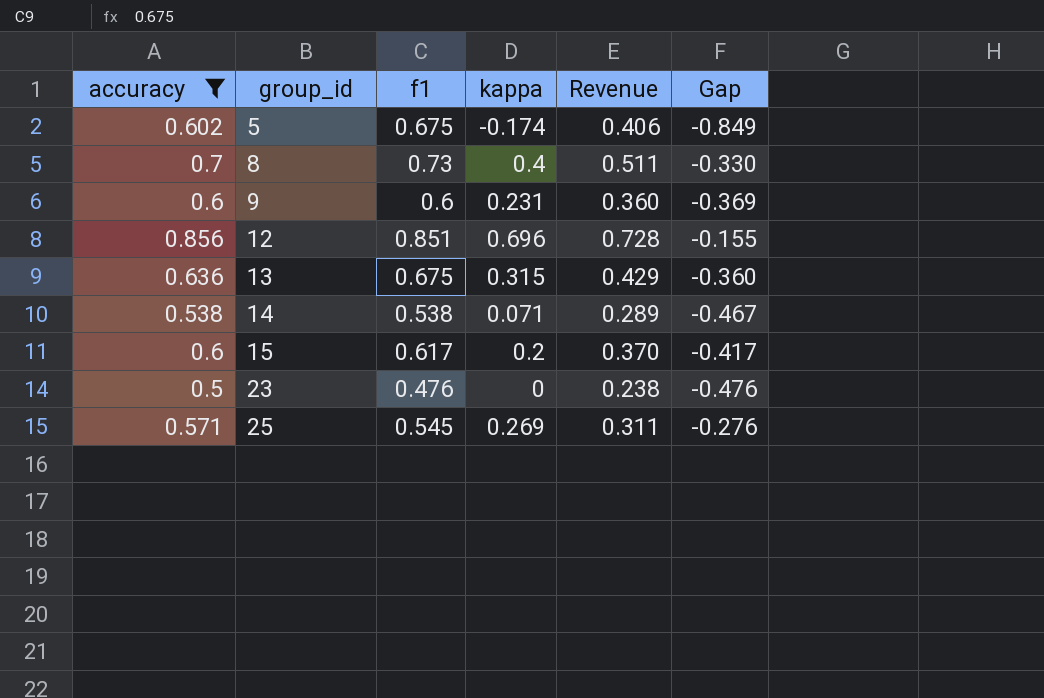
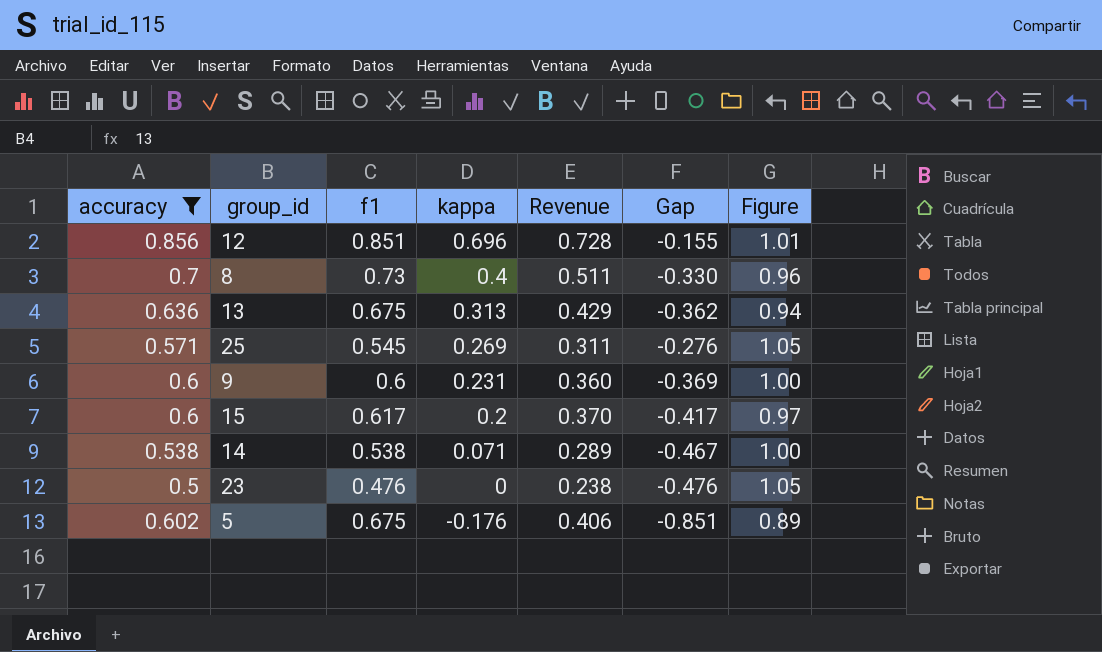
row order: group_id ascending -> kappa descending
column Figure | formula: none -> [accuracy] / [f1]
13 | kappa: 0.315 -> 0.313
13 | Gap: -0.360 -> -0.362
5 | kappa: -0.174 -> -0.176
5 | Gap: -0.849 -> -0.851

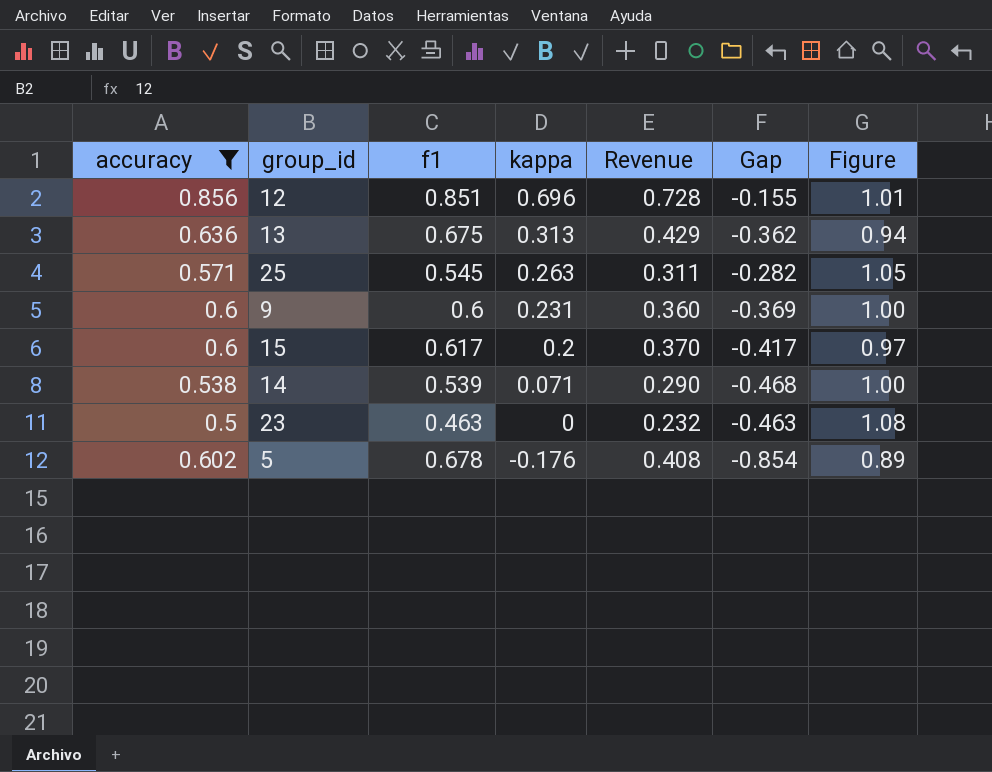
row 8: 0.7 | 0.73 | 0.4 | 0.511 | -0.330 | 0.96 -> none
25 | kappa: 0.269 -> 0.263
25 | Gap: -0.276 -> -0.282
14 | f1: 0.538 -> 0.539
14 | Revenue: 0.289 -> 0.290
14 | Gap: -0.467 -> -0.468
23 | f1: 0.476 -> 0.463
23 | Revenue: 0.238 -> 0.232
23 | Gap: -0.476 -> -0.463
23 | Figure: 1.05 -> 1.08
5 | f1: 0.675 -> 0.678
5 | Revenue: 0.406 -> 0.408
5 | Gap: -0.851 -> -0.854

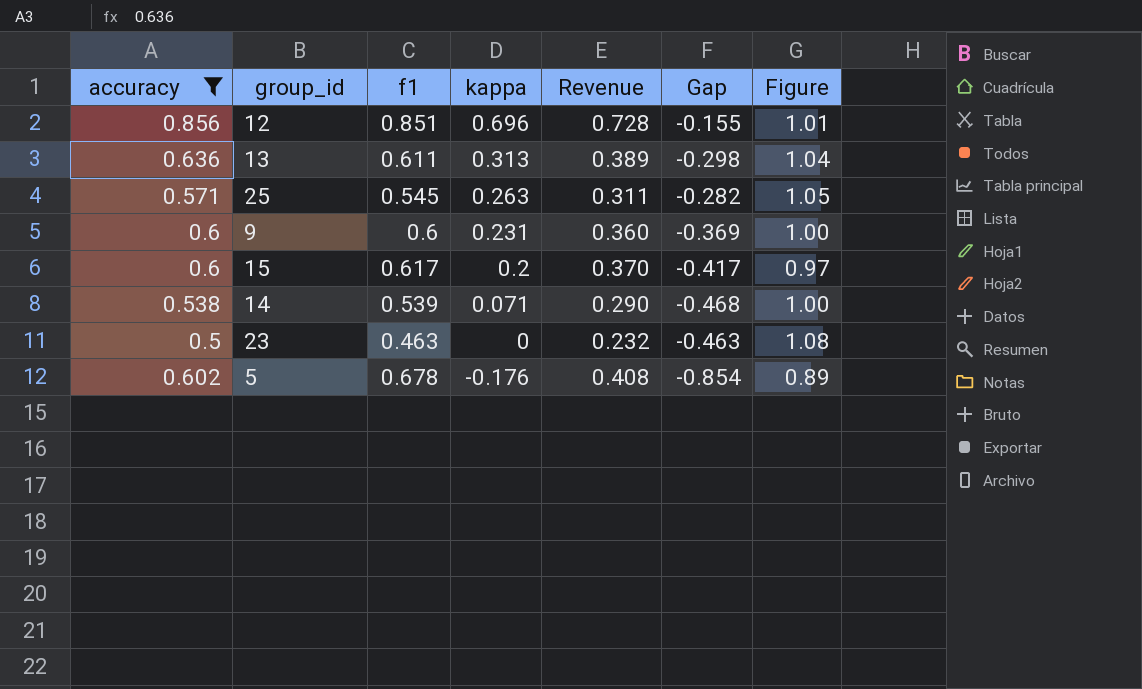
13 | f1: 0.675 -> 0.611
13 | Revenue: 0.429 -> 0.389
13 | Gap: -0.362 -> -0.298
13 | Figure: 0.94 -> 1.04

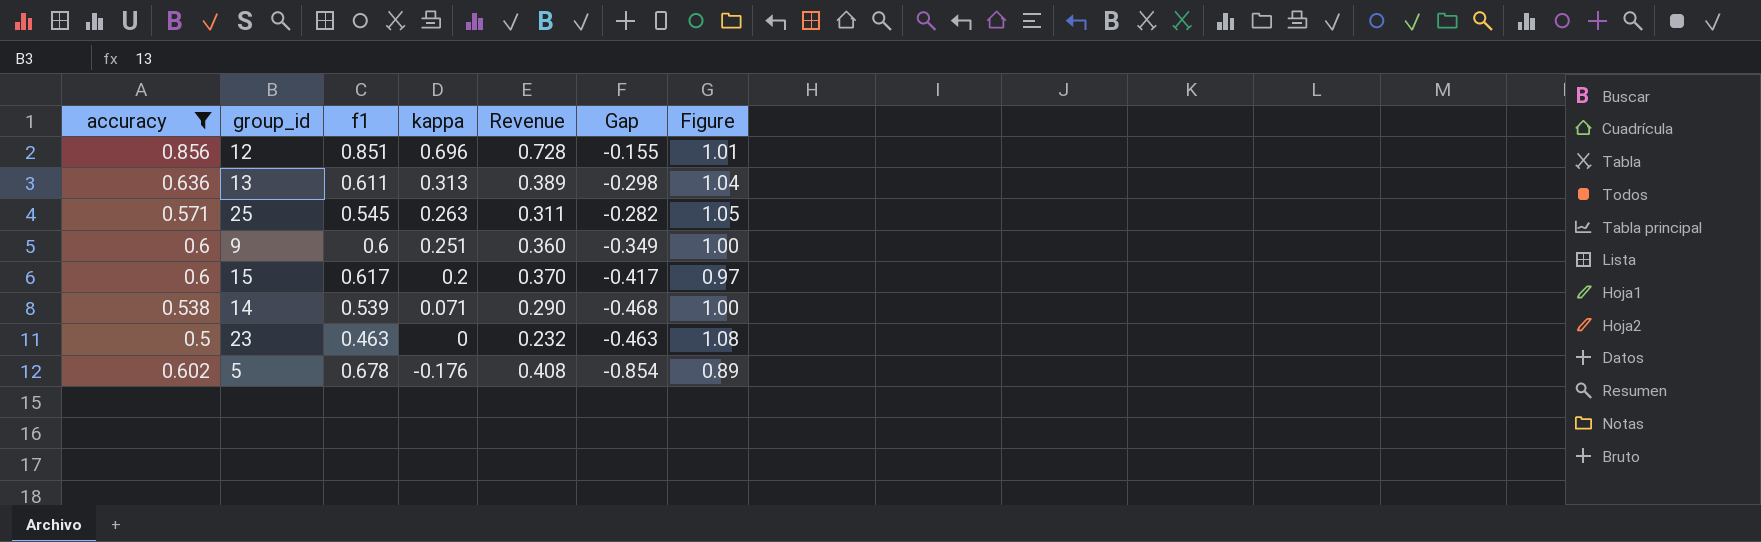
9 | kappa: 0.231 -> 0.251
9 | Gap: -0.369 -> -0.349

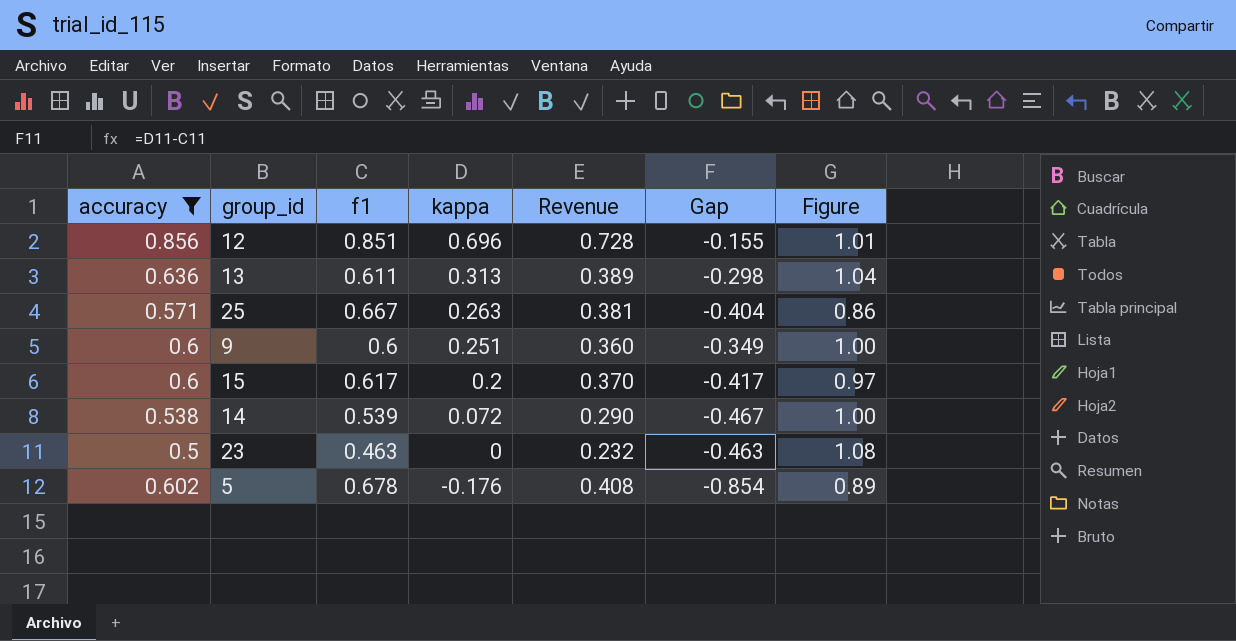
25 | f1: 0.545 -> 0.667
25 | Revenue: 0.311 -> 0.381
25 | Gap: -0.282 -> -0.404
25 | Figure: 1.05 -> 0.86
14 | kappa: 0.071 -> 0.072
14 | Gap: -0.468 -> -0.467

